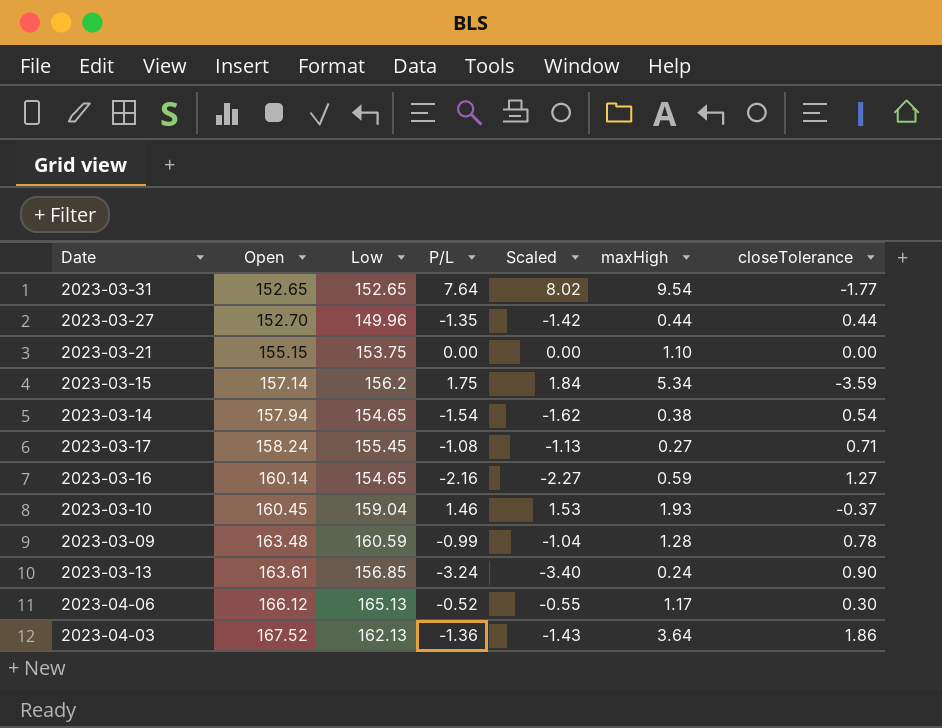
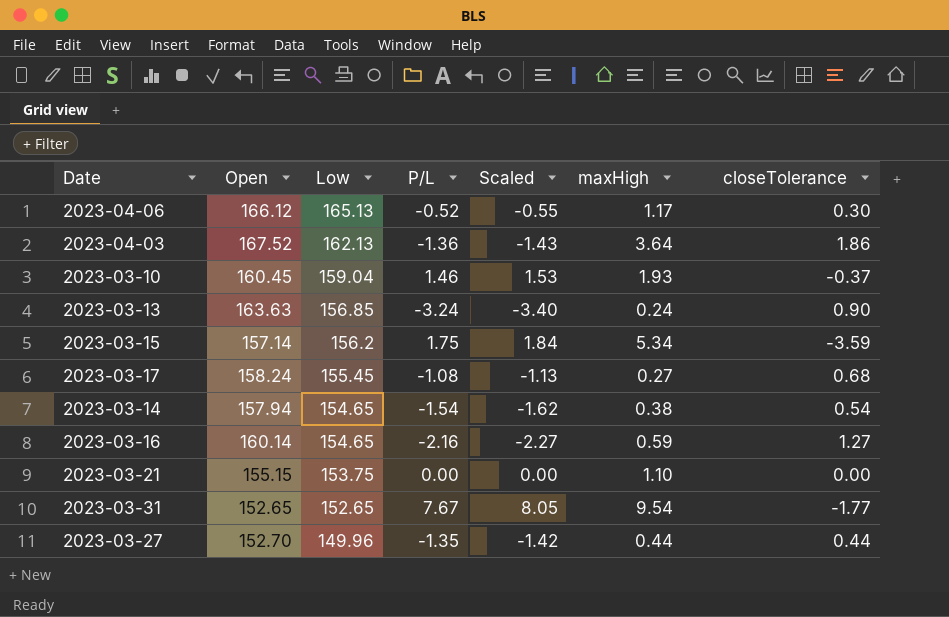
row order: Open ascending -> Low descending
row 2023-03-09: 163.48 | 160.59 | -0.99 | -1.04 | 1.28 | 0.78 -> none
2023-03-13 | Open: 163.61 -> 163.63
2023-03-17 | closeTolerance: 0.71 -> 0.68
2023-03-31 | P/L: 7.64 -> 7.67
2023-03-31 | Scaled: 8.02 -> 8.05

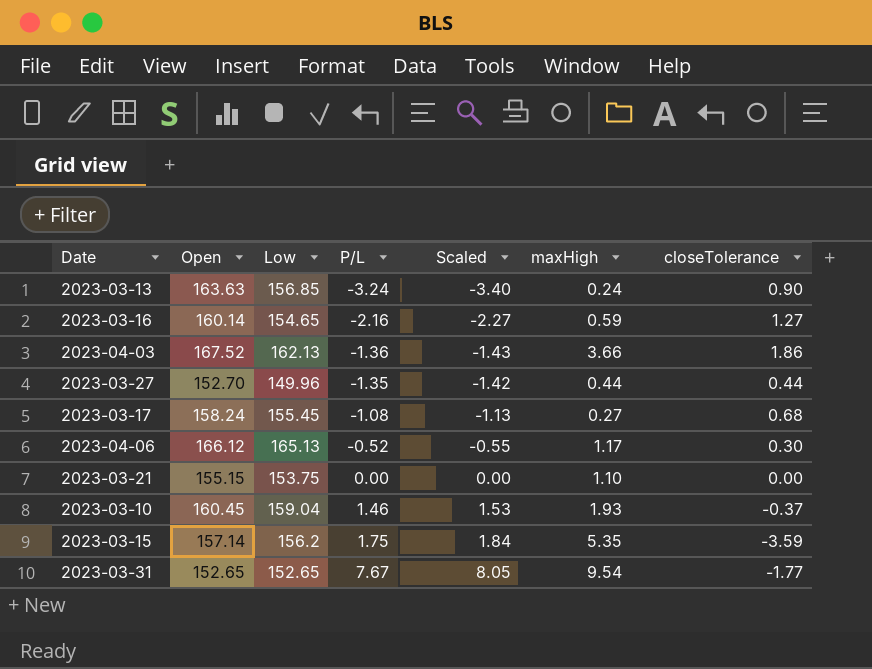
row order: Low descending -> P/L ascending
row 2023-03-14: 157.94 | 154.65 | -1.54 | -1.62 | 0.38 | 0.54 -> none
2023-04-03 | maxHigh: 3.64 -> 3.66
2023-03-15 | maxHigh: 5.34 -> 5.35

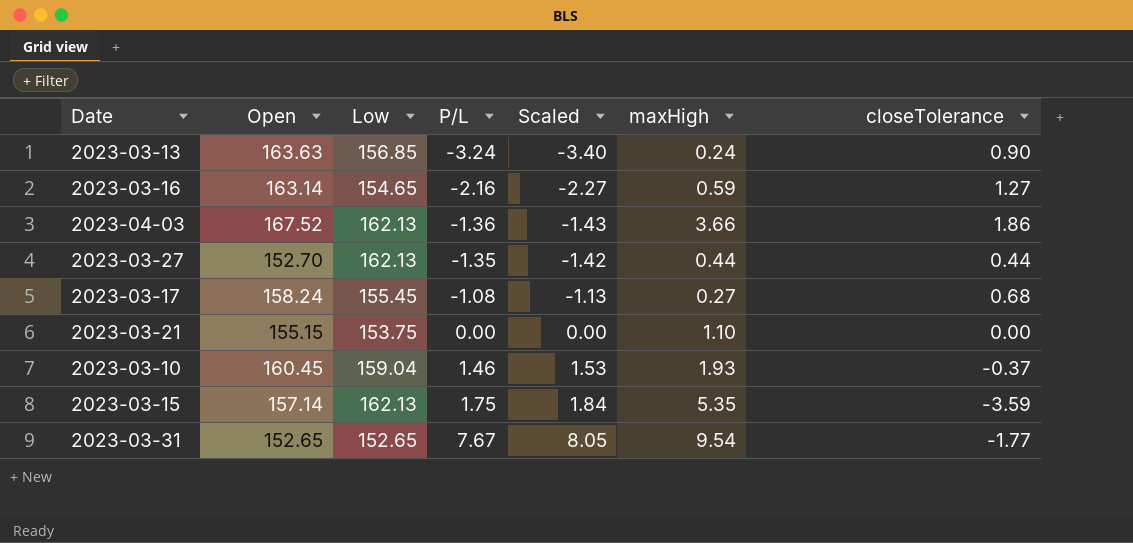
row 2023-04-06: 166.12 | 165.13 | -0.52 | -0.55 | 1.17 | 0.30 -> none
2023-03-16 | Open: 160.14 -> 163.14
2023-03-27 | Low: 149.96 -> 162.13
2023-03-15 | Low: 156.2 -> 162.13

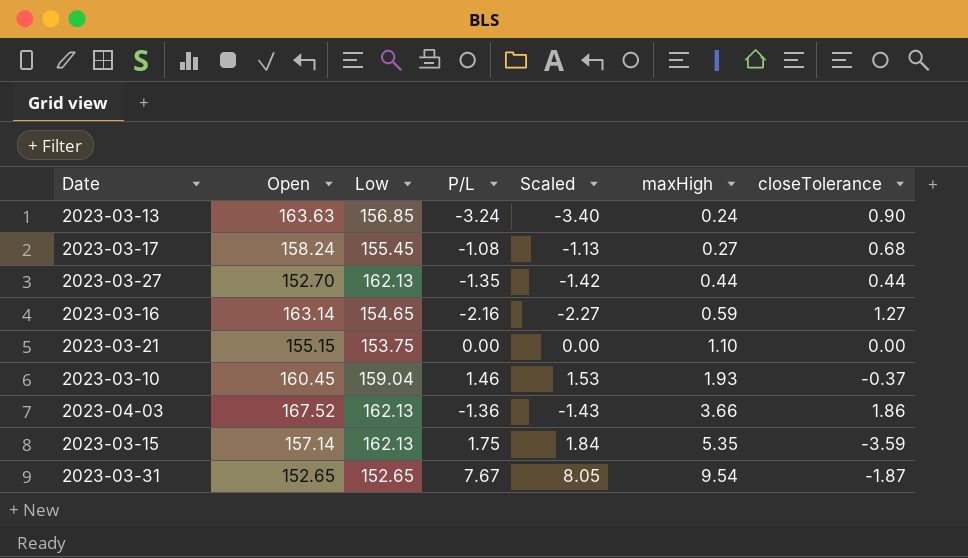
row order: P/L ascending -> maxHigh ascending
2023-03-31 | closeTolerance: -1.77 -> -1.87

